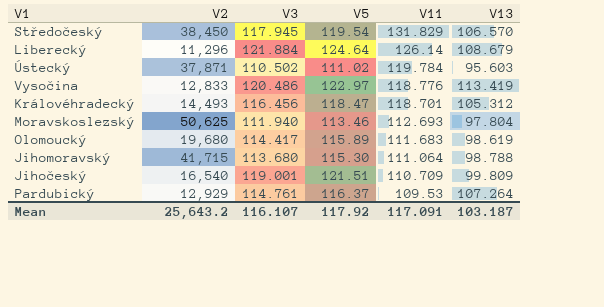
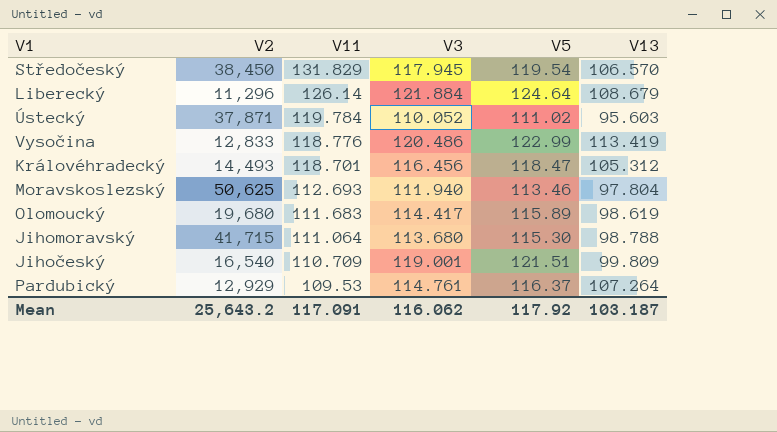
column V11 | position: 5 -> 3
Ústecký | V3: 110.502 -> 110.052
Vysočina | V5: 122.97 -> 122.99
Mean | V3: 116.107 -> 116.062

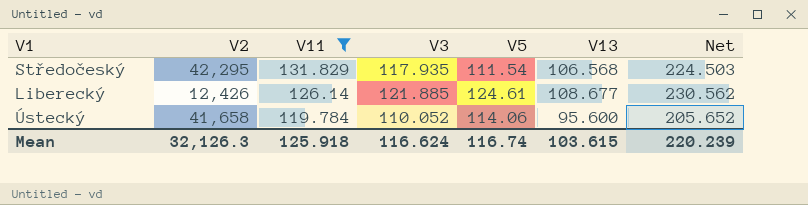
filter: none -> V11 >= 119.784
column Net | formula: none -> [V3] + [V13]
Středočeský | V2: 38,450 -> 42,295
Středočeský | V3: 117.945 -> 117.935
Středočeský | V5: 119.54 -> 111.54
Středočeský | V13: 106.570 -> 106.568
Liberecký | V2: 11,296 -> 12,426
Liberecký | V3: 121.884 -> 121.885
Liberecký | V5: 124.64 -> 124.61
Liberecký | V13: 108.679 -> 108.677
Ústecký | V2: 37,871 -> 41,658
Ústecký | V5: 111.02 -> 114.06
Ústecký | V13: 95.603 -> 95.600
Mean | V2: 25,643.2 -> 32,126.3
Mean | V11: 117.091 -> 125.918
Mean | V3: 116.062 -> 116.624
Mean | V5: 117.92 -> 116.74
Mean | V13: 103.187 -> 103.615

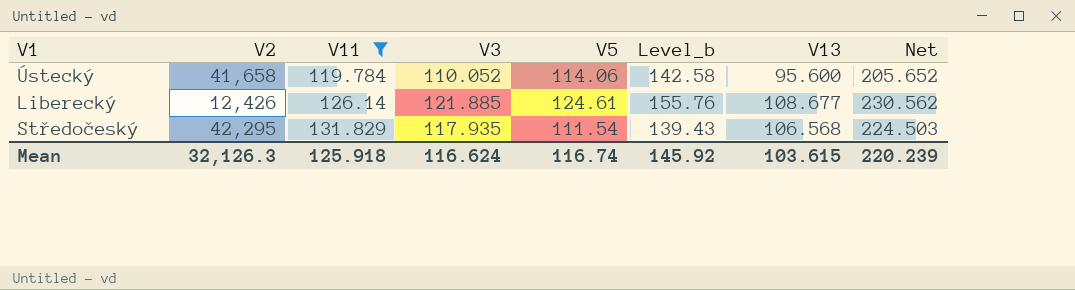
row order: V11 descending -> V11 ascending
column Level_b | formula: none -> [V5] * 1.25

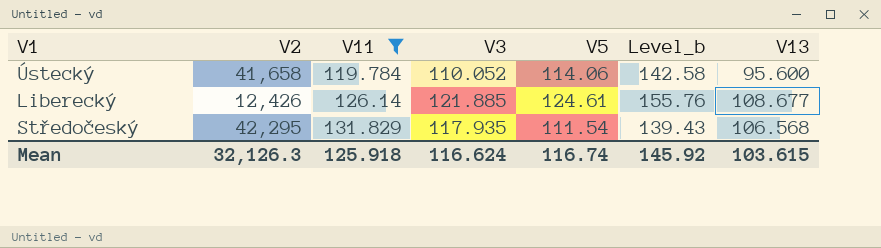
column Net | formula: [V3] + [V13] -> none

